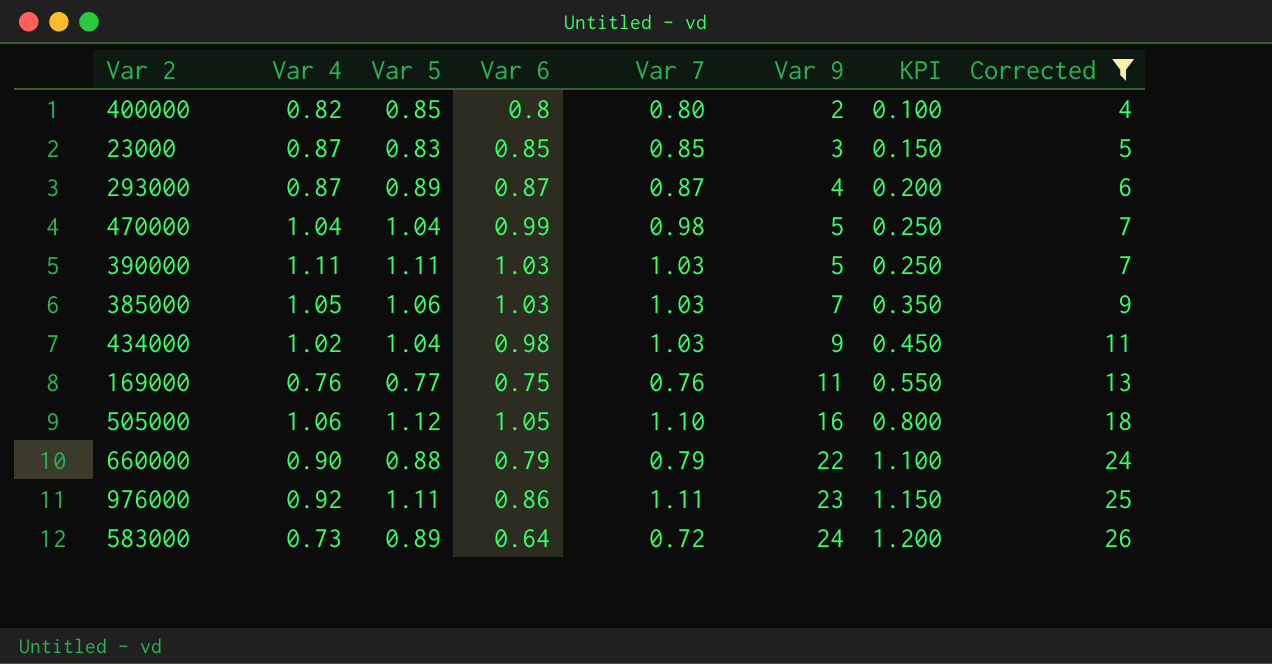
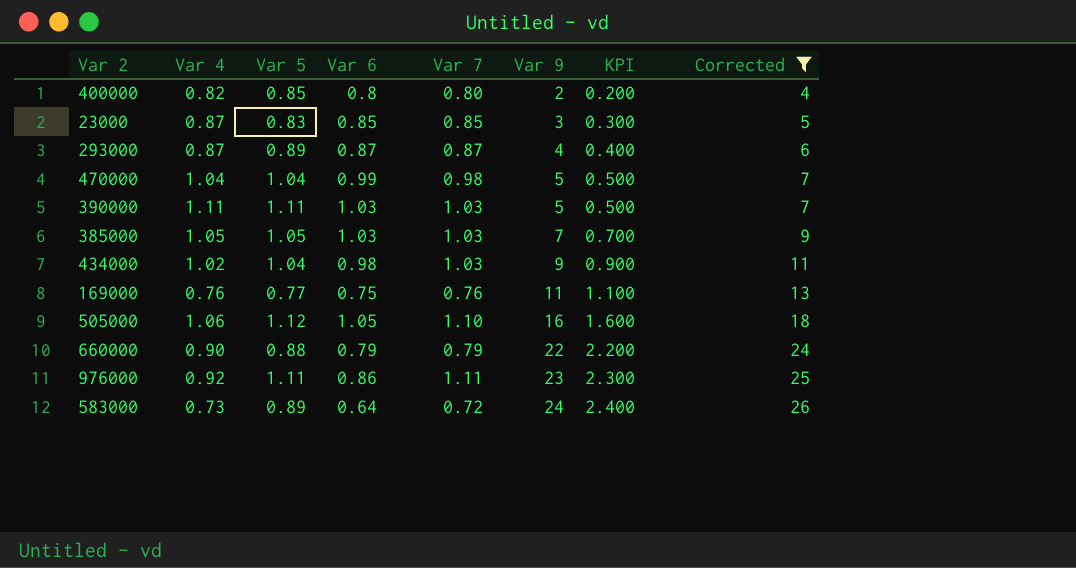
column KPI | formula: [Var 9] * 0.05 -> [Var 9] * 0.1
385000 | Var 5: 1.06 -> 1.05

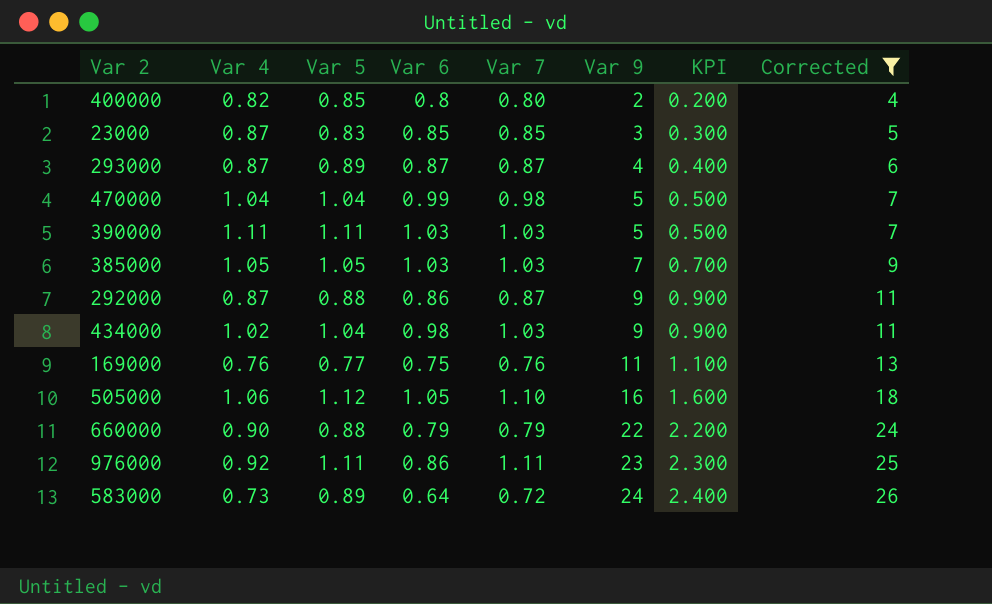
row 292000: none -> 0.87 | 0.88 | 0.86 | 0.87 | 9 | 0.900 | 11

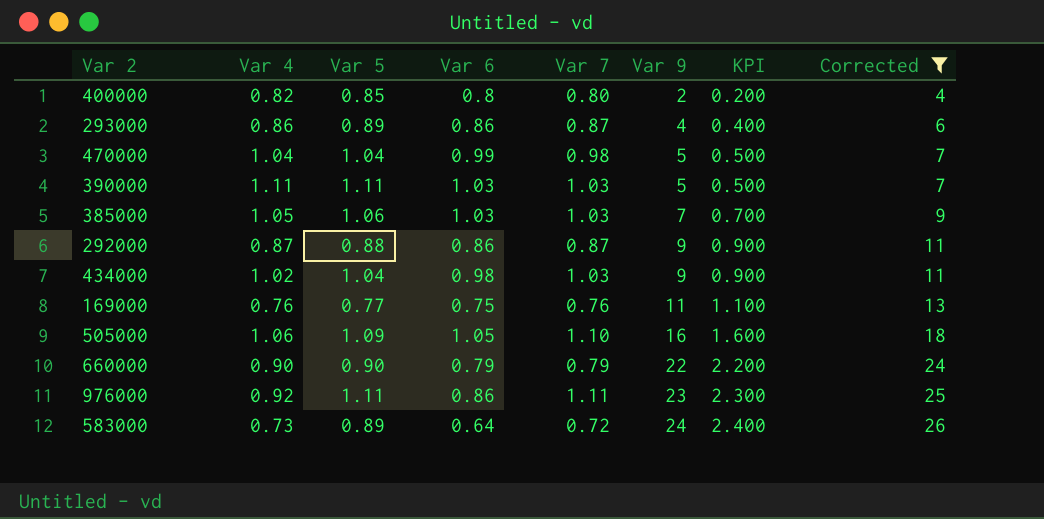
row 23000: 0.87 | 0.83 | 0.85 | 0.85 | 3 | 0.300 | 5 -> none
293000 | Var 4: 0.87 -> 0.86
293000 | Var 6: 0.87 -> 0.86
385000 | Var 5: 1.05 -> 1.06
505000 | Var 5: 1.12 -> 1.09
660000 | Var 5: 0.88 -> 0.90

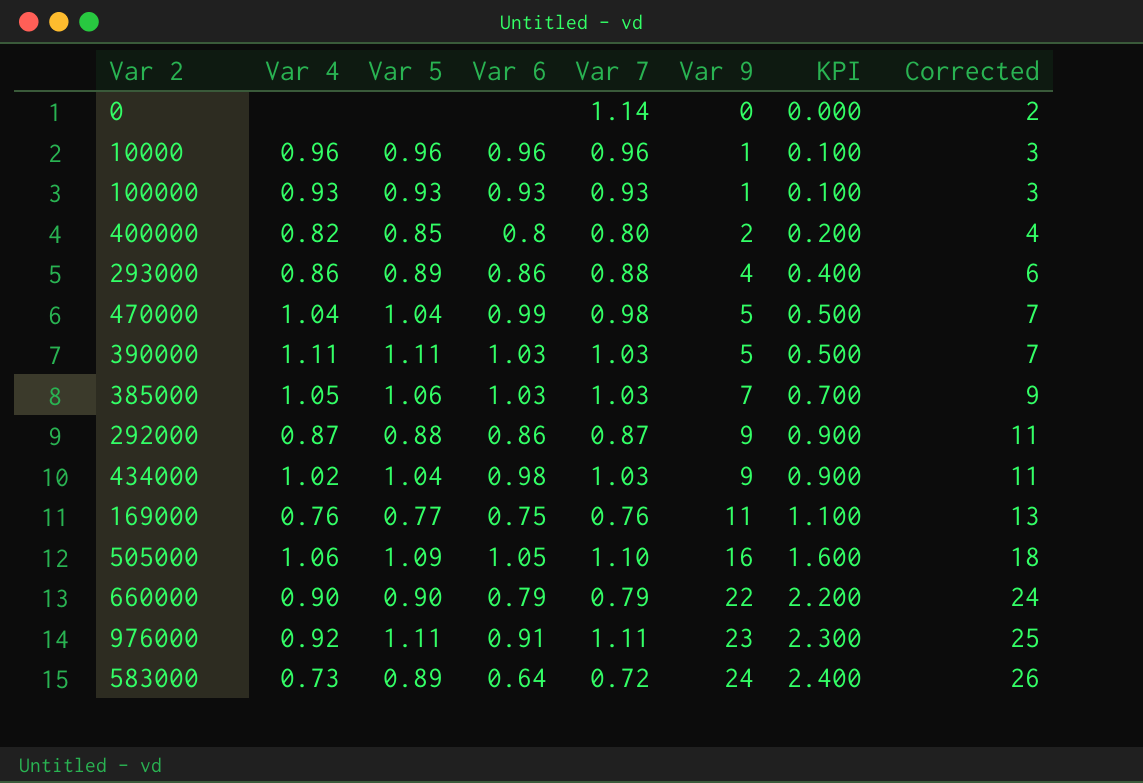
filter: Corrected >= 4 -> none
293000 | Var 7: 0.87 -> 0.88
976000 | Var 6: 0.86 -> 0.91

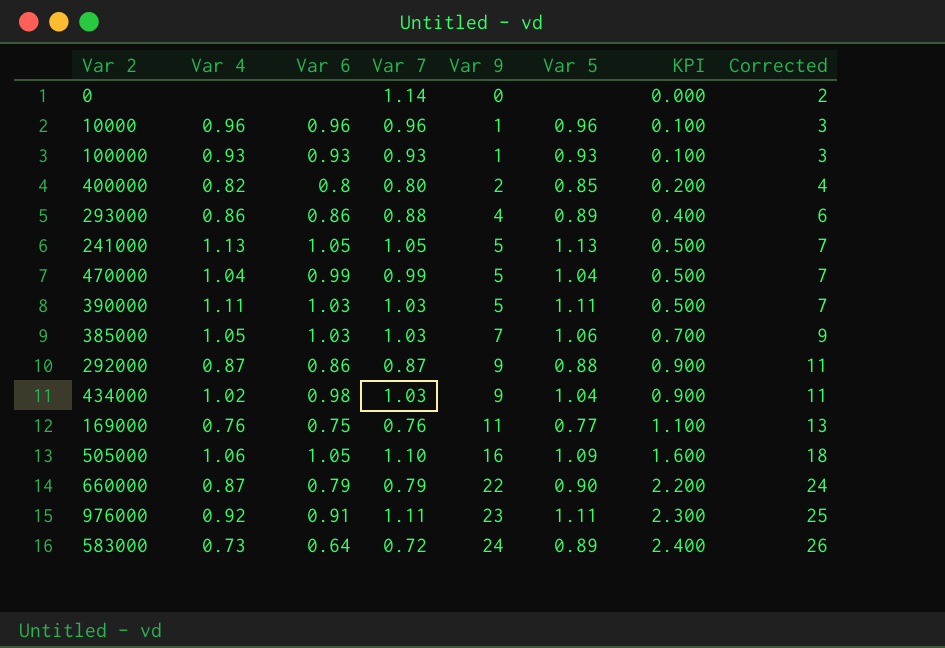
column Var 5 | position: 3 -> 6
row 241000: none -> 1.13 | 1.05 | 1.05 | 5 | 1.13 | 0.500 | 7
470000 | Var 7: 0.98 -> 0.99
660000 | Var 4: 0.90 -> 0.87

